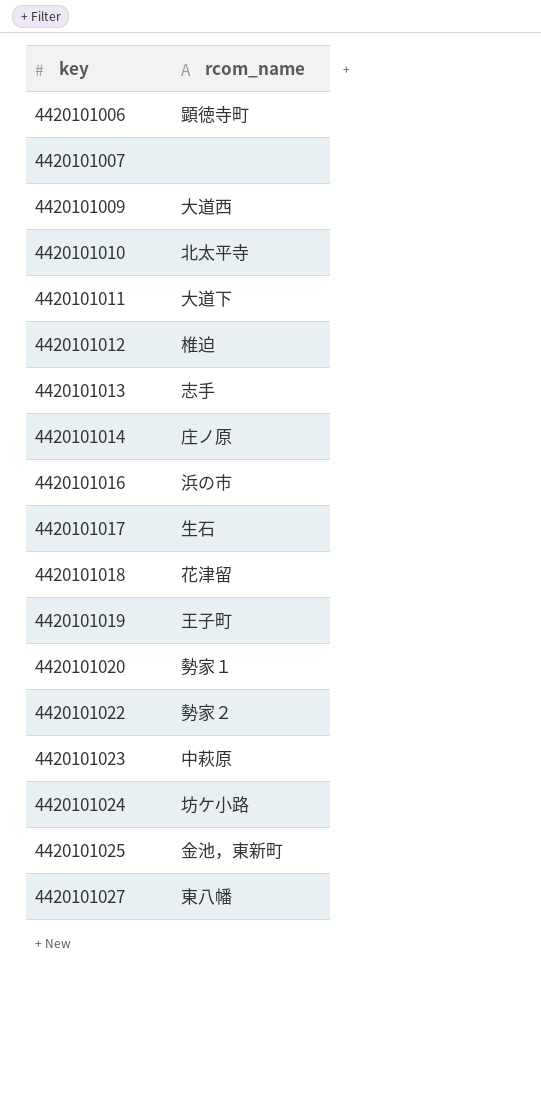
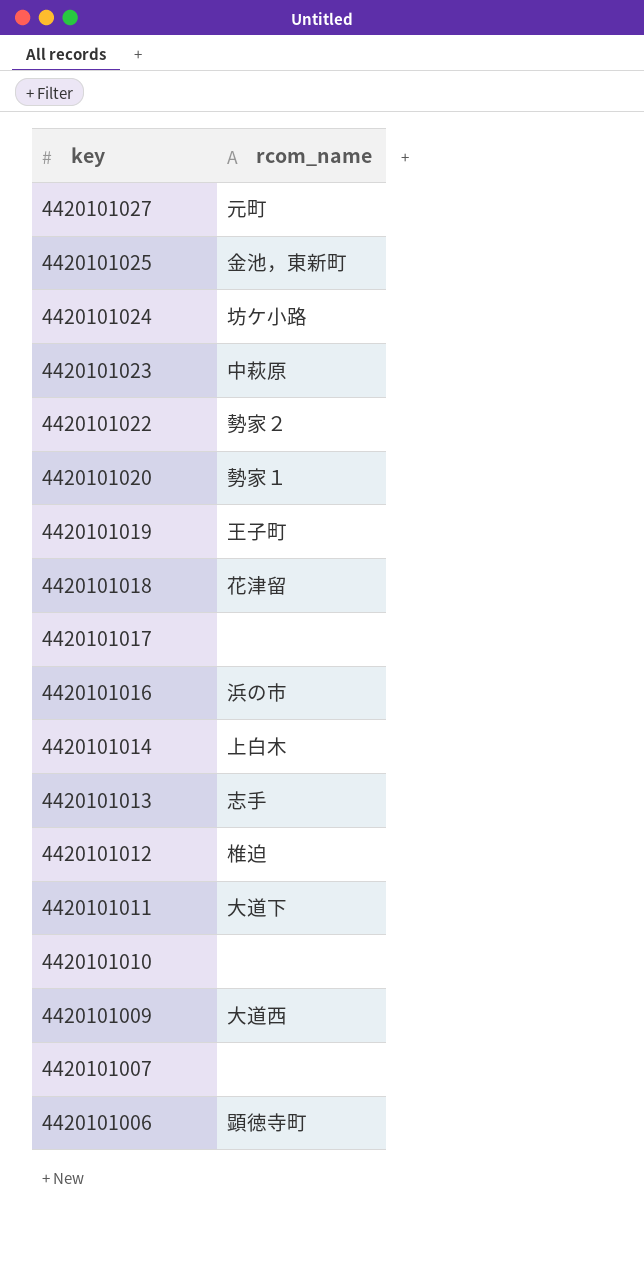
row order: key ascending -> key descending
4420101027 | rcom_name: 東八幡 -> 元町
4420101017 | rcom_name: 生石 -> none
4420101014 | rcom_name: 庄ノ原 -> 上白木
4420101010 | rcom_name: 北太平寺 -> none

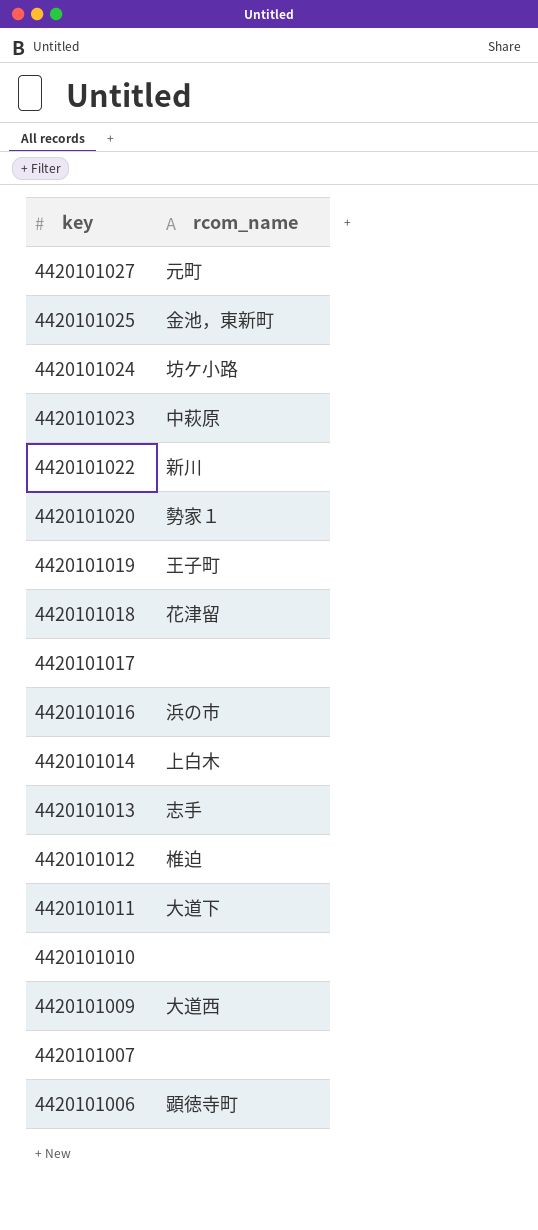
4420101022 | rcom_name: 勢家２ -> 新川

